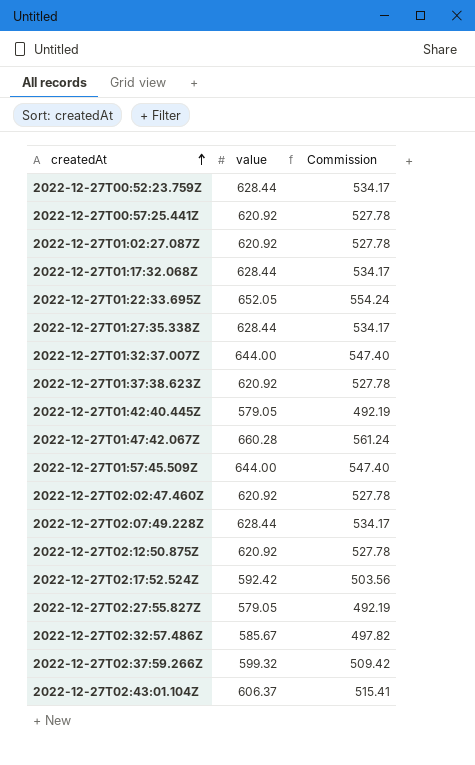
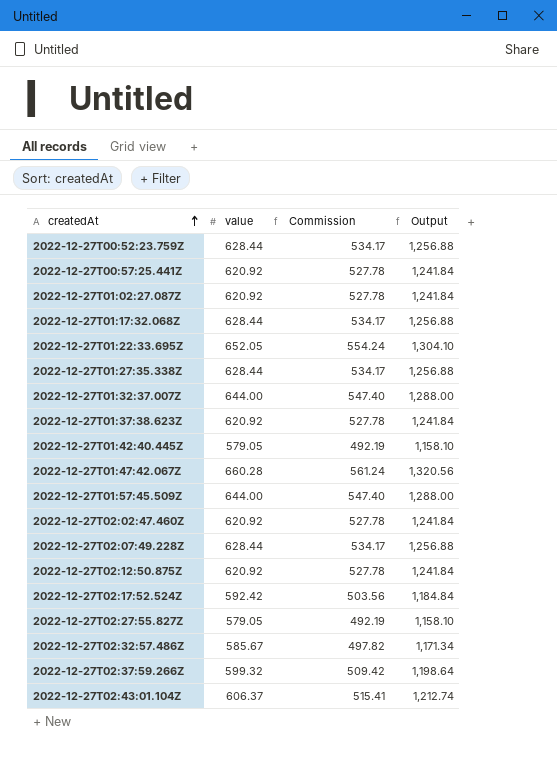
column Output | formula: none -> [value] * 2

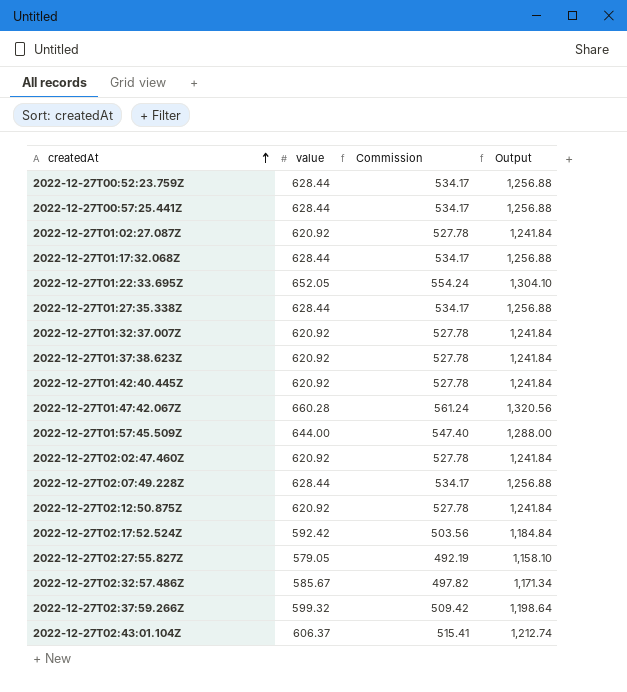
2022-12-27T00:57:25.441Z | value: 620.92 -> 628.44
2022-12-27T00:57:25.441Z | Commission: 527.78 -> 534.17
2022-12-27T00:57:25.441Z | Output: 1,241.84 -> 1,256.88
2022-12-27T01:32:37.007Z | value: 644.00 -> 620.92
2022-12-27T01:32:37.007Z | Commission: 547.40 -> 527.78
2022-12-27T01:32:37.007Z | Output: 1,288.00 -> 1,241.84
2022-12-27T01:42:40.445Z | value: 579.05 -> 620.92
2022-12-27T01:42:40.445Z | Commission: 492.19 -> 527.78
2022-12-27T01:42:40.445Z | Output: 1,158.10 -> 1,241.84

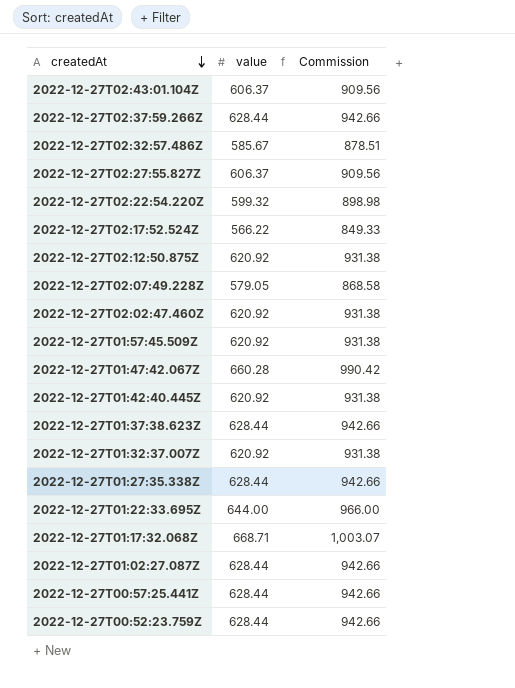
row order: createdAt ascending -> createdAt descending
column Output | formula: [value] * 2 -> none
column Commission | formula: [value] * 0.85 -> [value] * 1.5
2022-12-27T02:37:59.266Z | value: 599.32 -> 628.44
2022-12-27T02:27:55.827Z | value: 579.05 -> 606.37
row 2022-12-27T02:22:54.220Z: none -> 599.32 | 898.98
2022-12-27T02:17:52.524Z | value: 592.42 -> 566.22
2022-12-27T02:07:49.228Z | value: 628.44 -> 579.05
2022-12-27T01:57:45.509Z | value: 644.00 -> 620.92
2022-12-27T01:37:38.623Z | value: 620.92 -> 628.44
2022-12-27T01:22:33.695Z | value: 652.05 -> 644.00
2022-12-27T01:17:32.068Z | value: 628.44 -> 668.71
2022-12-27T01:02:27.087Z | value: 620.92 -> 628.44

